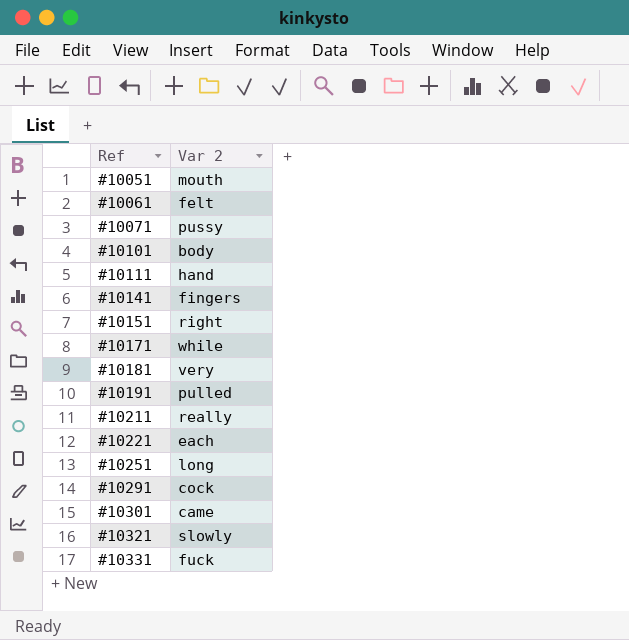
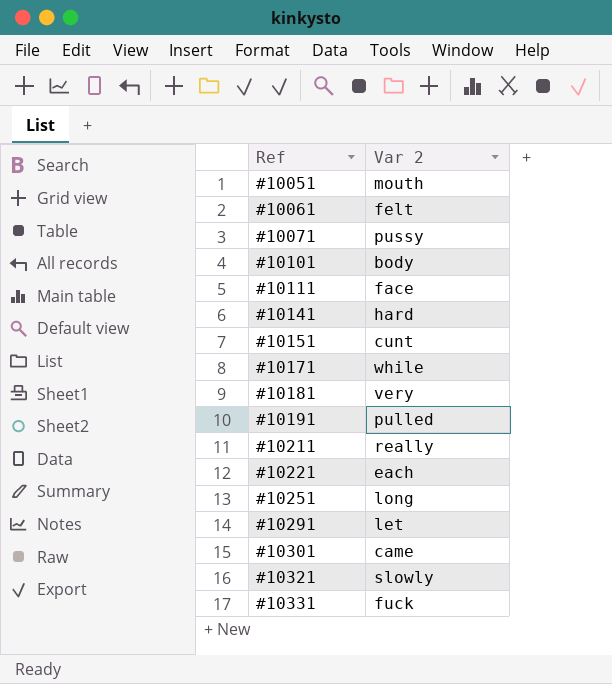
#10111 | Var 2: hand -> face
#10141 | Var 2: fingers -> hard
#10151 | Var 2: right -> cunt
#10291 | Var 2: cock -> let

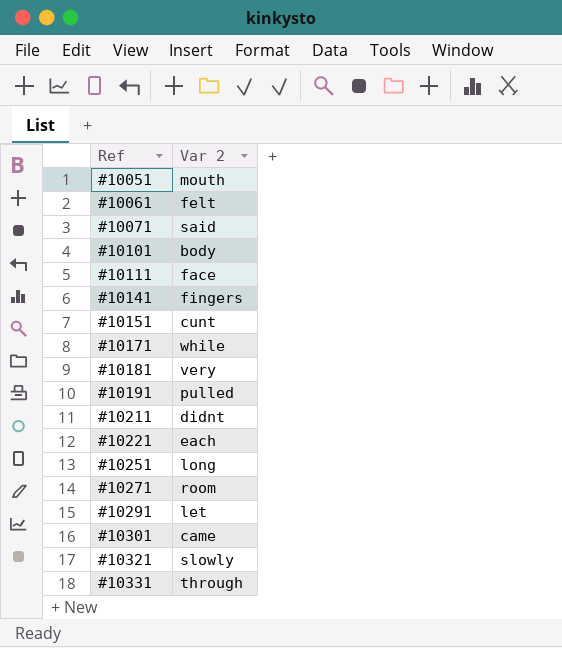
#10071 | Var 2: pussy -> said
#10141 | Var 2: hard -> fingers
#10211 | Var 2: really -> didnt
row #10271: none -> room
#10331 | Var 2: fuck -> through

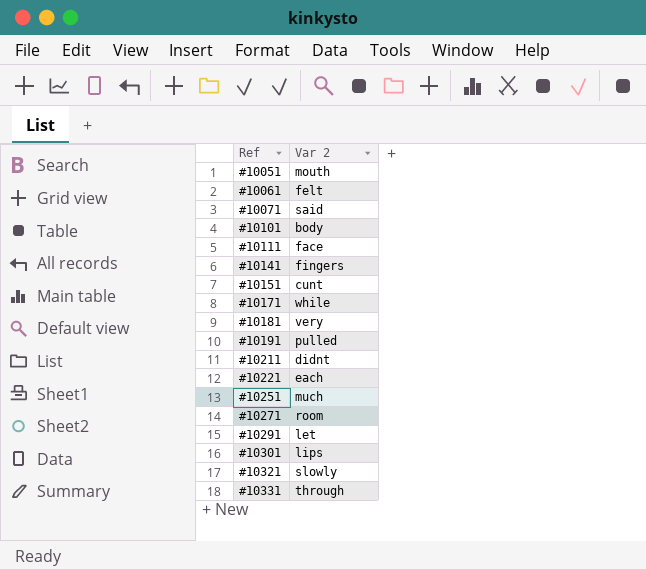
#10251 | Var 2: long -> much
#10301 | Var 2: came -> lips

